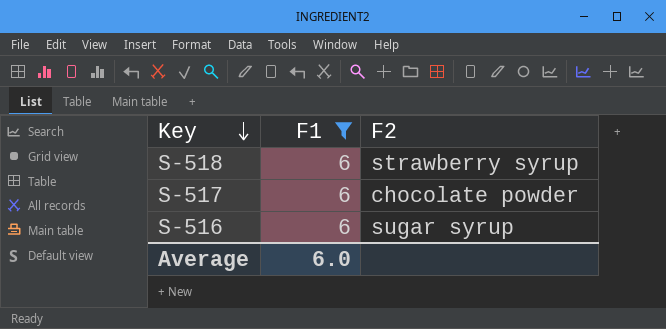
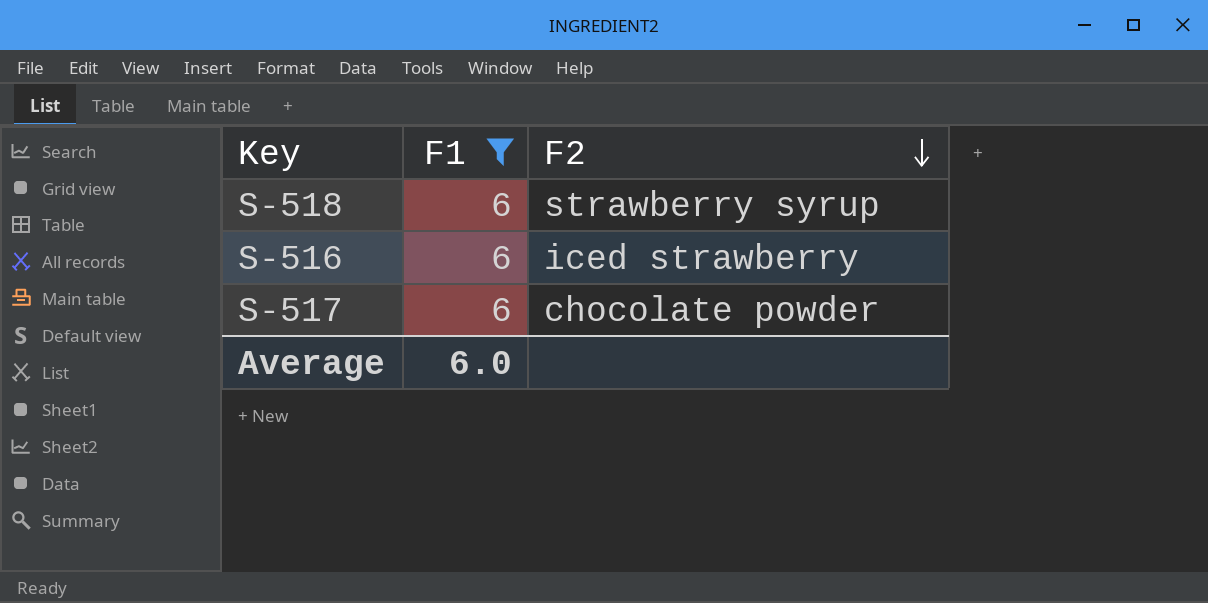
row order: Key descending -> F2 descending
S-516 | F2: sugar syrup -> iced strawberry

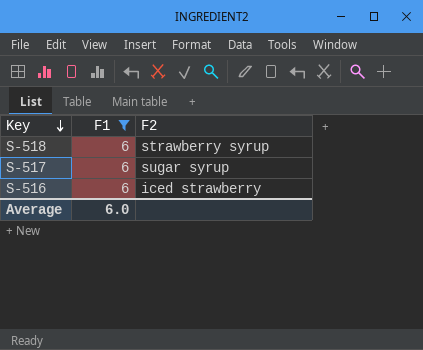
row order: F2 descending -> Key descending
S-517 | F2: chocolate powder -> sugar syrup

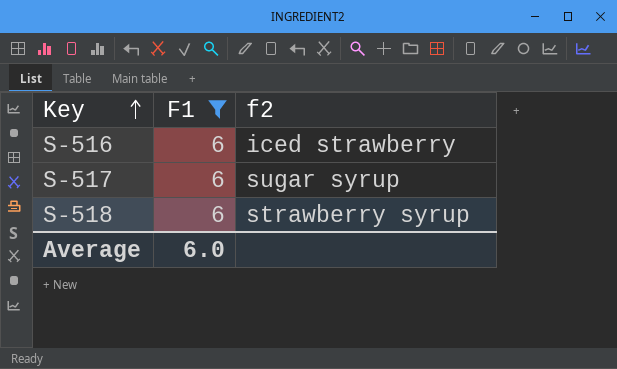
row order: Key descending -> Key ascending
column name: F2 -> f2

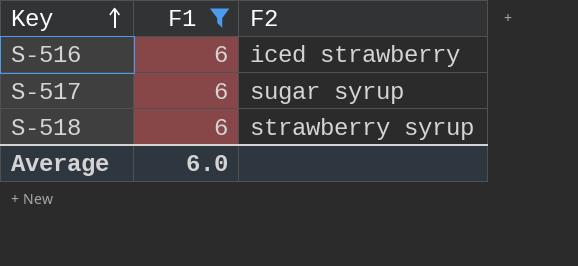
column name: f2 -> F2

